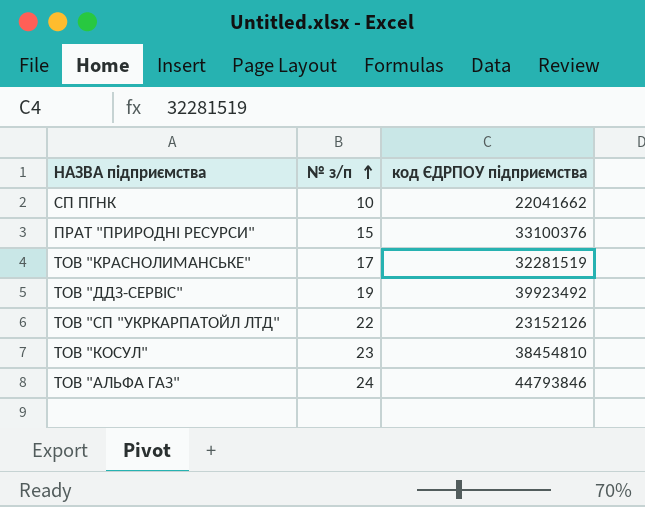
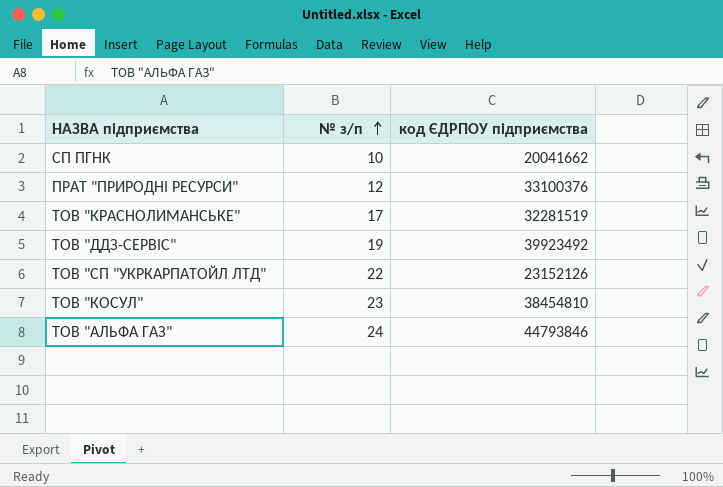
СП ПГНК | код ЄДРПОУ підприємства: 22041662 -> 20041662
ПРАТ "ПРИРОДНІ РЕСУРСИ" | № з/п: 15 -> 12

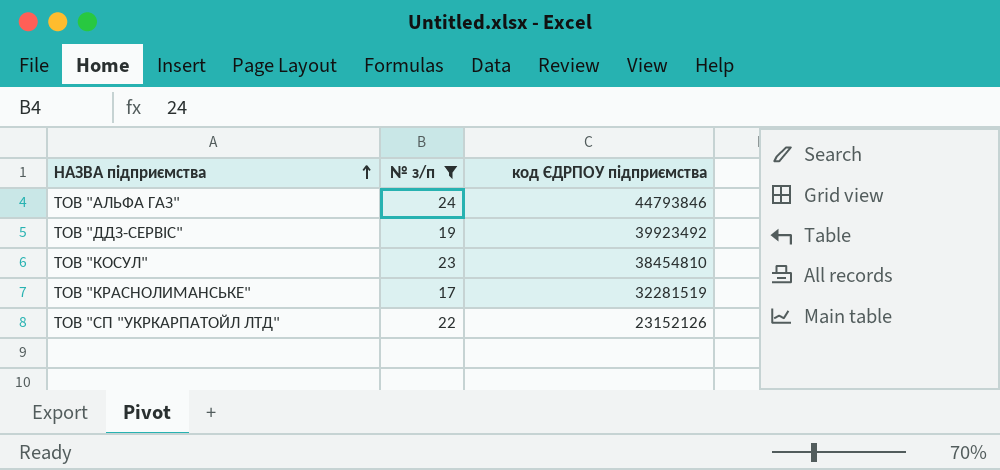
filter: none -> № з/п >= 17
row order: № з/п ascending -> НАЗВА підприємства ascending

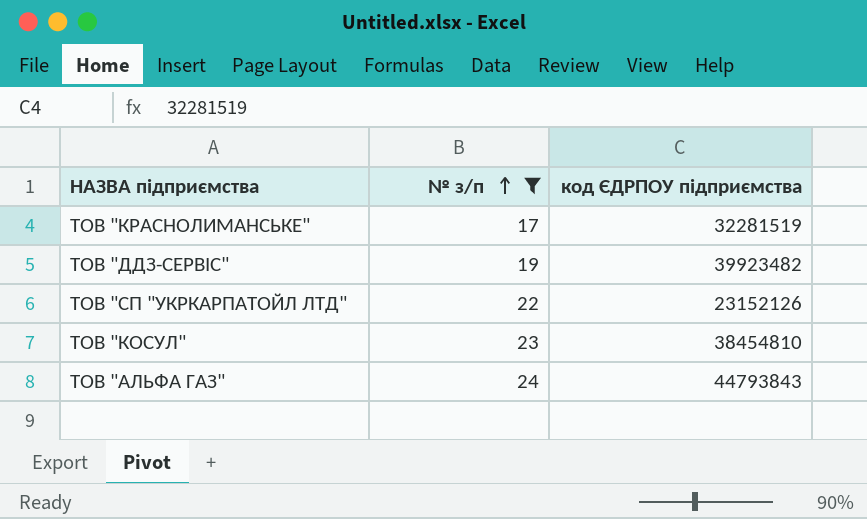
row order: НАЗВА підприємства ascending -> № з/п ascending
ТОВ "ДДЗ-СЕРВІС" | код ЄДРПОУ підприємства: 39923492 -> 39923482
ТОВ "АЛЬФА ГАЗ" | код ЄДРПОУ підприємства: 44793846 -> 44793843

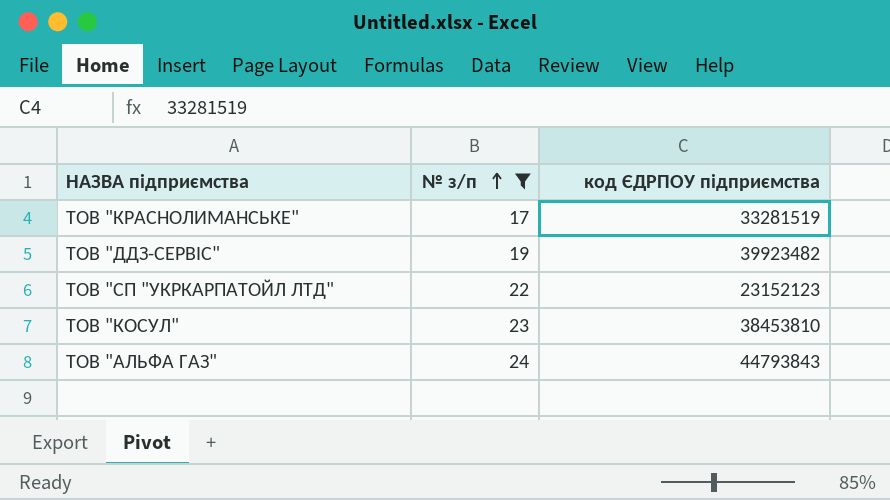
ТОВ "КРАСНОЛИМАНСЬКЕ" | код ЄДРПОУ підприємства: 32281519 -> 33281519
ТОВ "СП "УКРКАРПАТОЙЛ ЛТД" | код ЄДРПОУ підприємства: 23152126 -> 23152123
ТОВ "КОСУЛ" | код ЄДРПОУ підприємства: 38454810 -> 38453810

